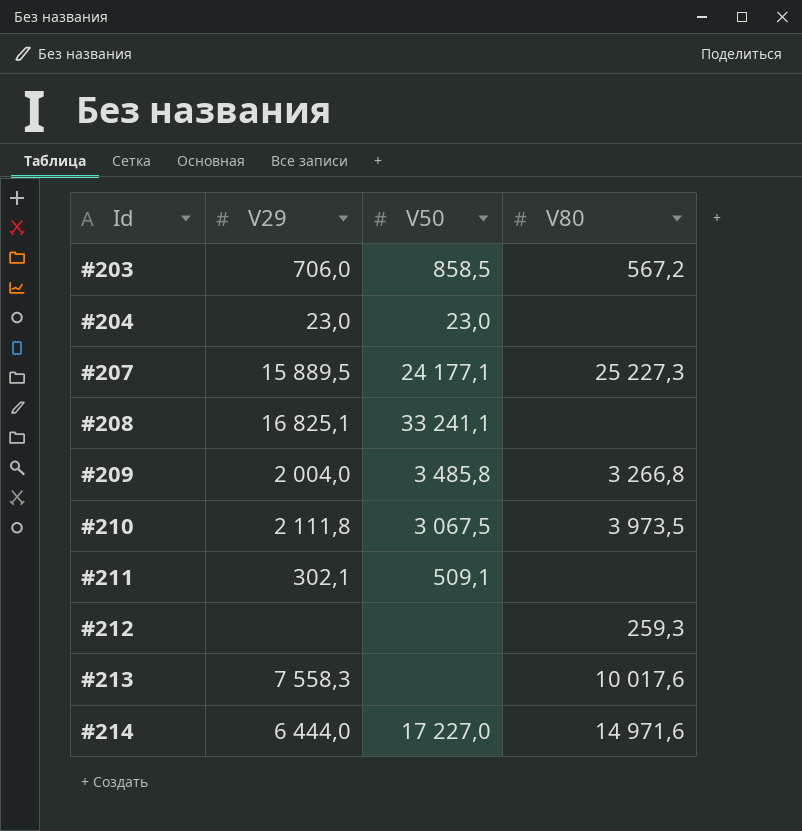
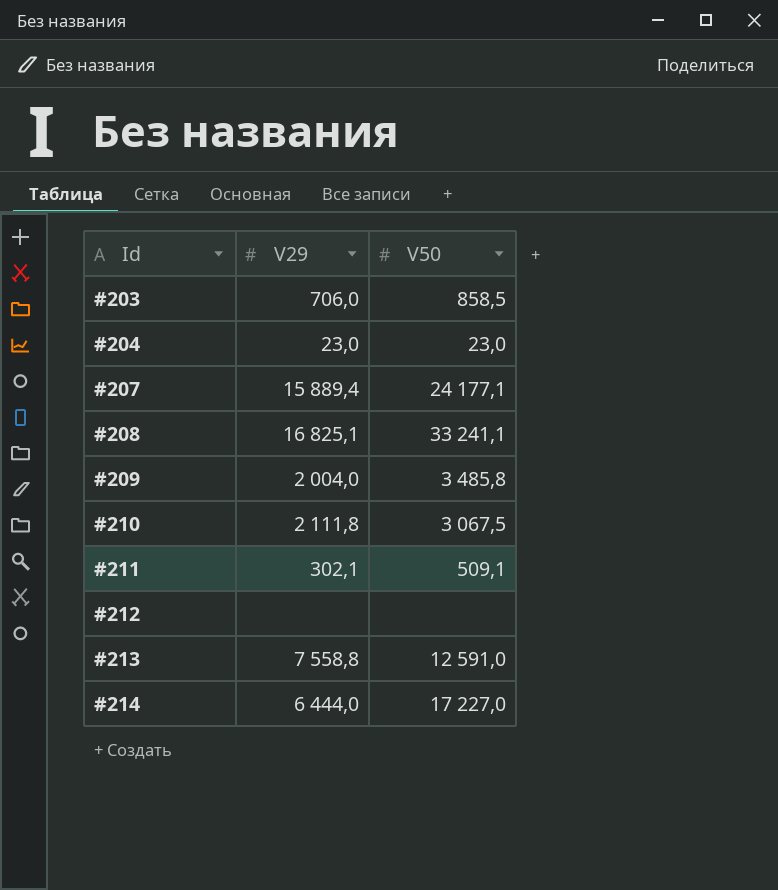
column V80 | position: 4 -> none
#207 | V29: 15 889,5 -> 15 889,4
#213 | V29: 7 558,3 -> 7 558,8
#213 | V50: none -> 12 591,0

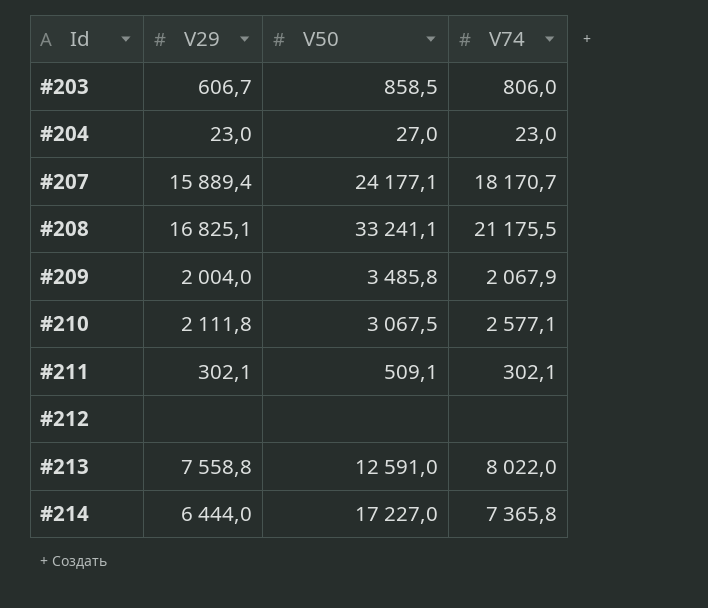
column V74 | position: none -> 4
#203 | V29: 706,0 -> 606,7
#204 | V50: 23,0 -> 27,0

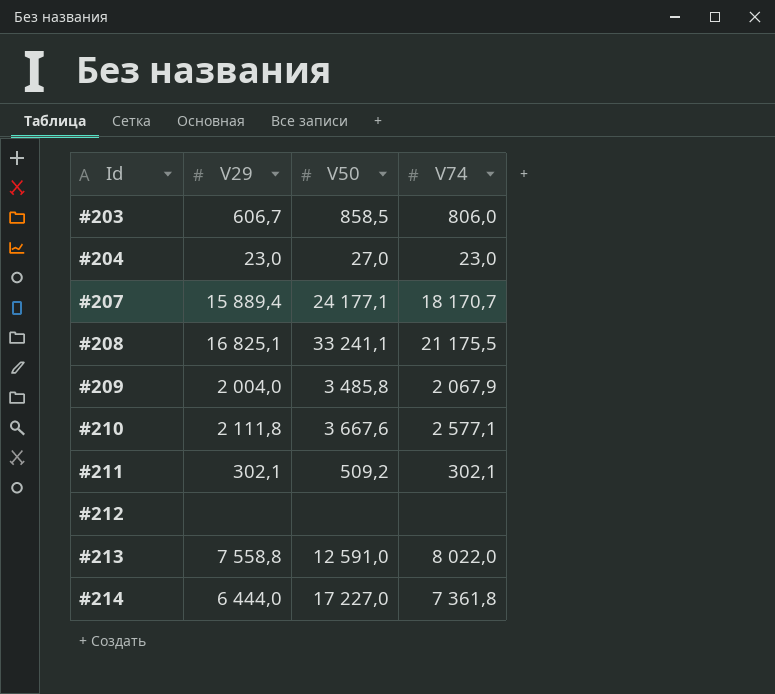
#210 | V50: 3 067,5 -> 3 667,6
#211 | V50: 509,1 -> 509,2
#214 | V74: 7 365,8 -> 7 361,8

